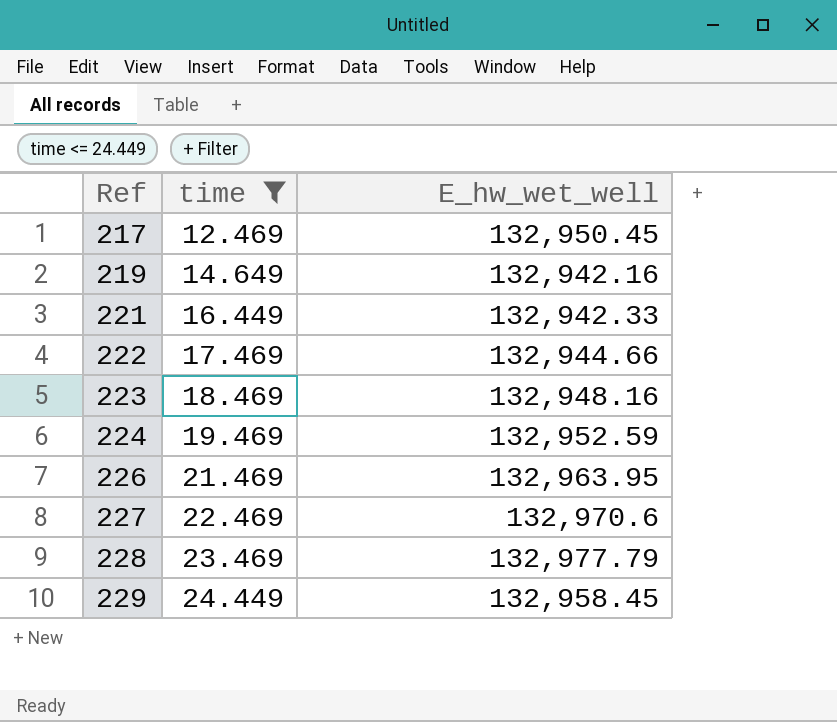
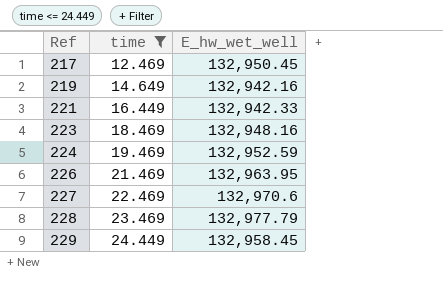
row 222: 17.469 | 132,944.66 -> none

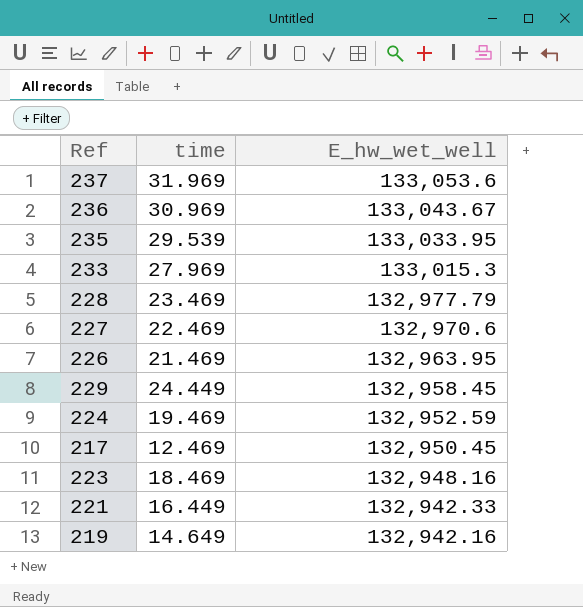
filter: time <= 24.449 -> none
row order: Ref ascending -> E_hw_wet_well descending

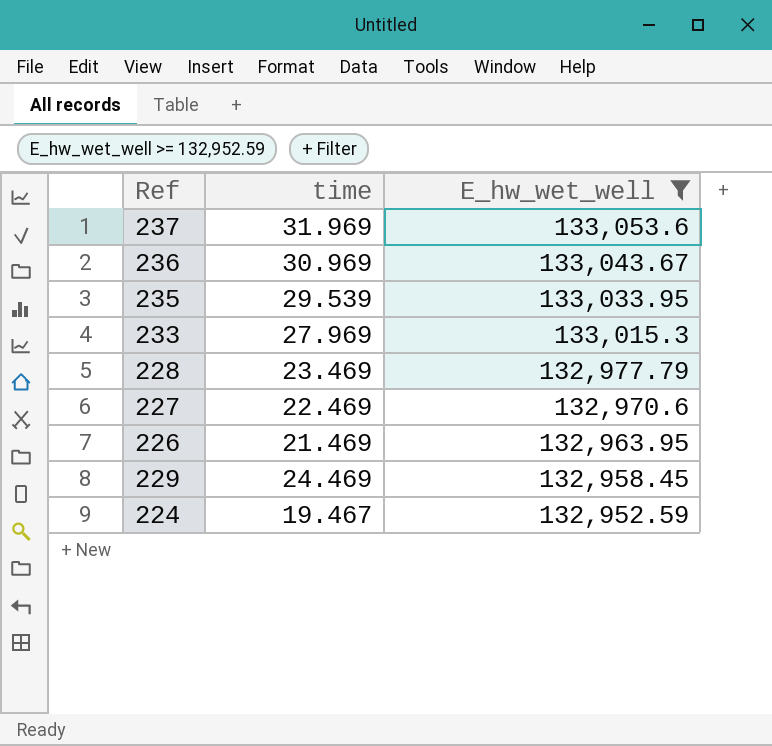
filter: none -> E_hw_wet_well >= 132,952.59
229 | time: 24.449 -> 24.469
224 | time: 19.469 -> 19.467

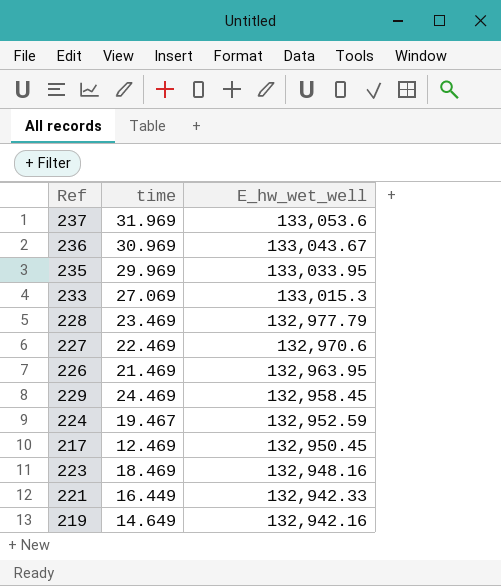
filter: E_hw_wet_well >= 132,952.59 -> none
235 | time: 29.539 -> 29.969
233 | time: 27.969 -> 27.069

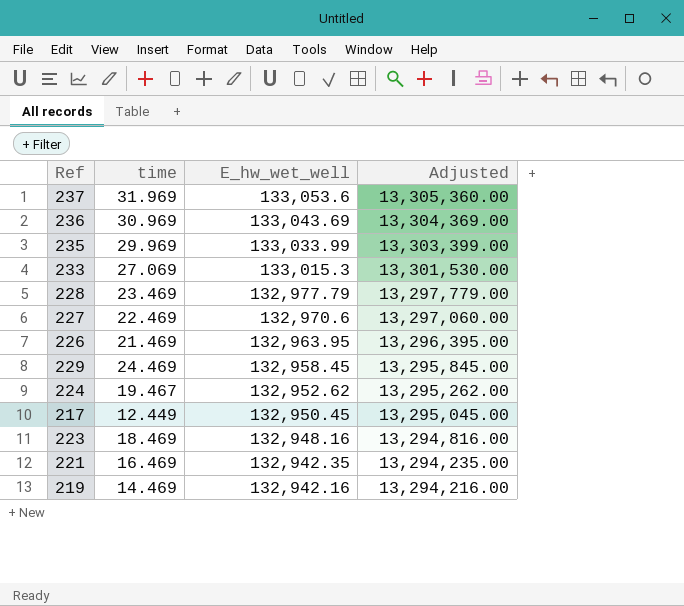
column Adjusted | formula: none -> [E_hw_wet_well] * 100
236 | E_hw_wet_well: 133,043.67 -> 133,043.69
235 | E_hw_wet_well: 133,033.95 -> 133,033.99
224 | E_hw_wet_well: 132,952.59 -> 132,952.62
217 | time: 12.469 -> 12.449
221 | time: 16.449 -> 16.469
221 | E_hw_wet_well: 132,942.33 -> 132,942.35
219 | time: 14.649 -> 14.469

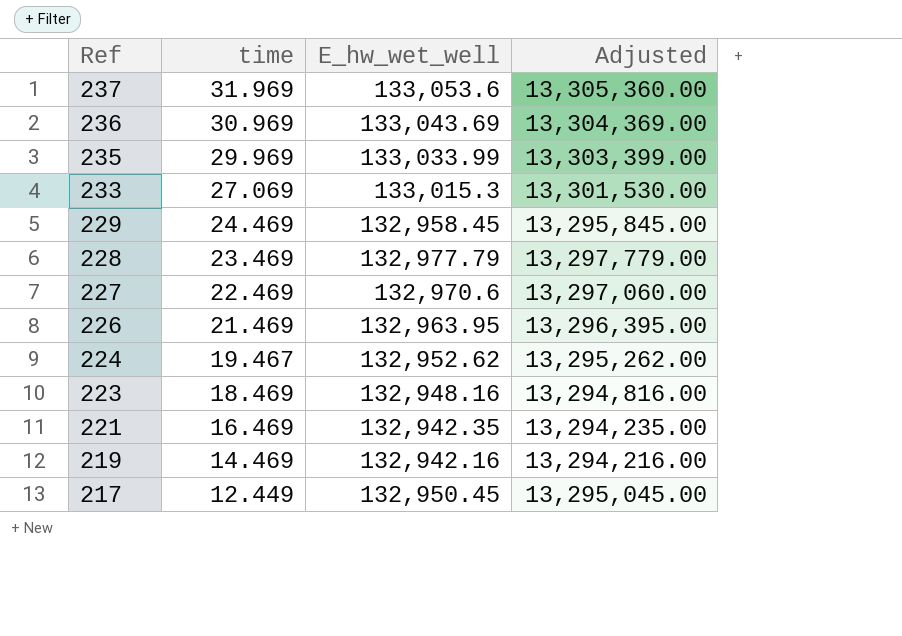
row order: E_hw_wet_well descending -> Ref descending

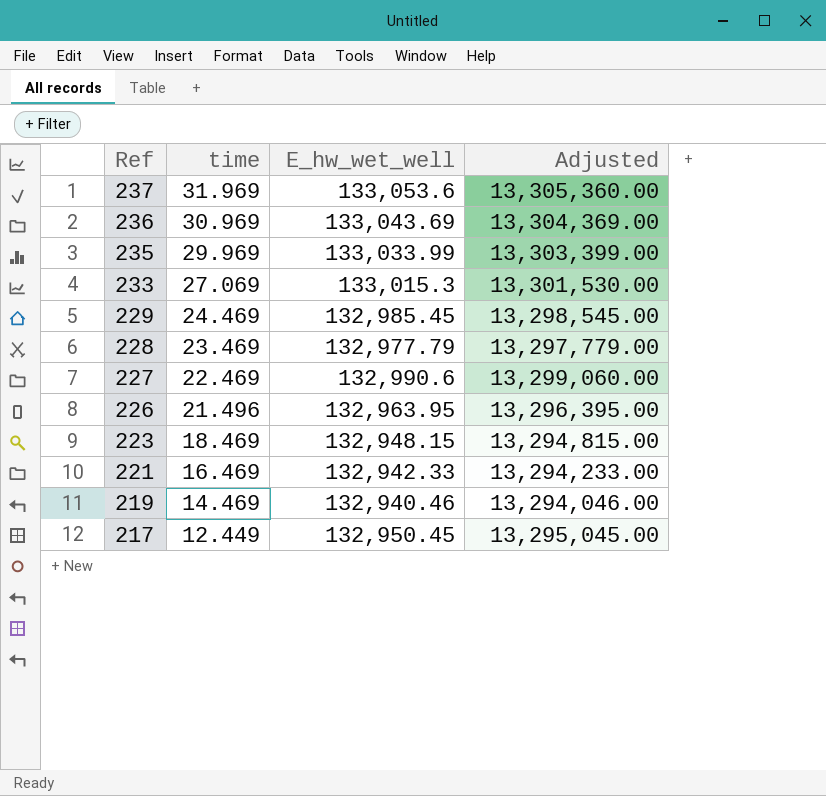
row 224: 19.467 | 132,952.62 | 13,295,262.00 -> none
229 | E_hw_wet_well: 132,958.45 -> 132,985.45
229 | Adjusted: 13,295,845.00 -> 13,298,545.00
227 | E_hw_wet_well: 132,970.6 -> 132,990.6
227 | Adjusted: 13,297,060.00 -> 13,299,060.00
226 | time: 21.469 -> 21.496
223 | E_hw_wet_well: 132,948.16 -> 132,948.15
223 | Adjusted: 13,294,816.00 -> 13,294,815.00
221 | E_hw_wet_well: 132,942.35 -> 132,942.33
221 | Adjusted: 13,294,235.00 -> 13,294,233.00
219 | E_hw_wet_well: 132,942.16 -> 132,940.46
219 | Adjusted: 13,294,216.00 -> 13,294,046.00

